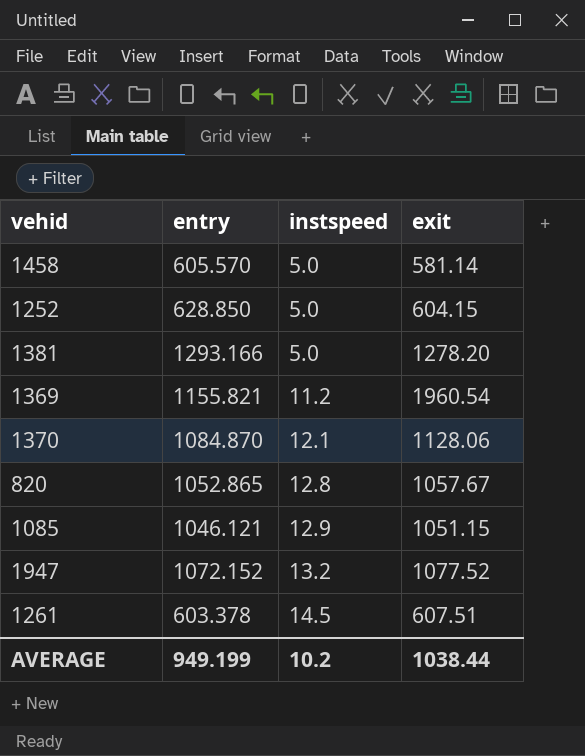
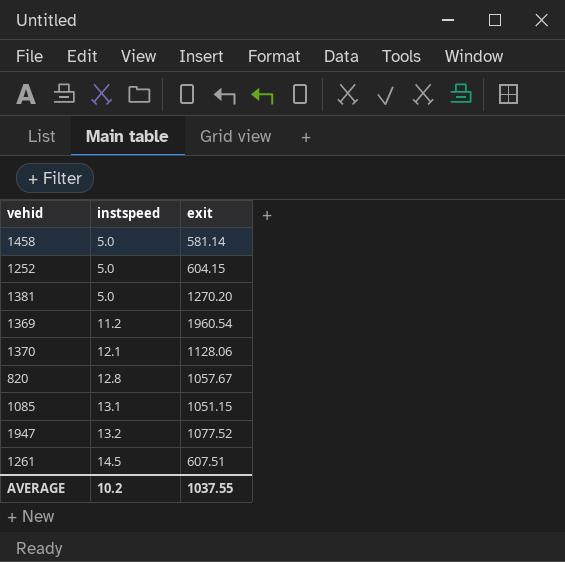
column entry | position: 2 -> none
1381 | exit: 1278.20 -> 1270.20
1085 | instspeed: 12.9 -> 13.1
AVERAGE | exit: 1038.44 -> 1037.55

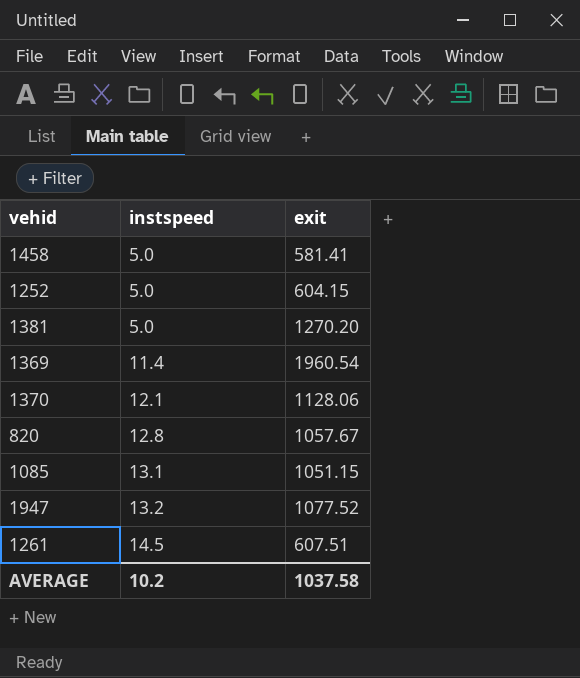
1458 | exit: 581.14 -> 581.41
1369 | instspeed: 11.2 -> 11.4
AVERAGE | exit: 1037.55 -> 1037.58

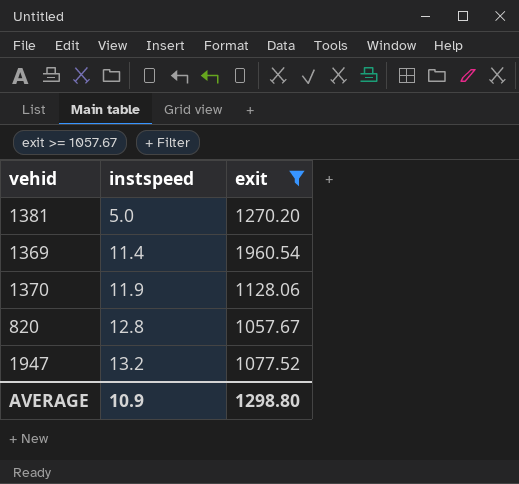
filter: none -> exit >= 1057.67
1370 | instspeed: 12.1 -> 11.9
AVERAGE | instspeed: 10.2 -> 10.9
AVERAGE | exit: 1037.58 -> 1298.80

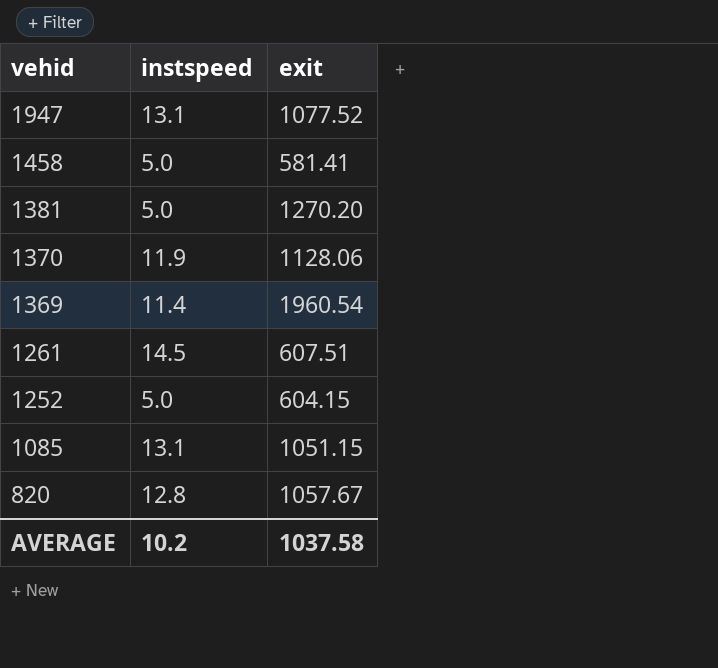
filter: exit >= 1057.67 -> none
row order: instspeed ascending -> vehid descending
1947 | instspeed: 13.2 -> 13.1
AVERAGE | instspeed: 10.9 -> 10.2
AVERAGE | exit: 1298.80 -> 1037.58

